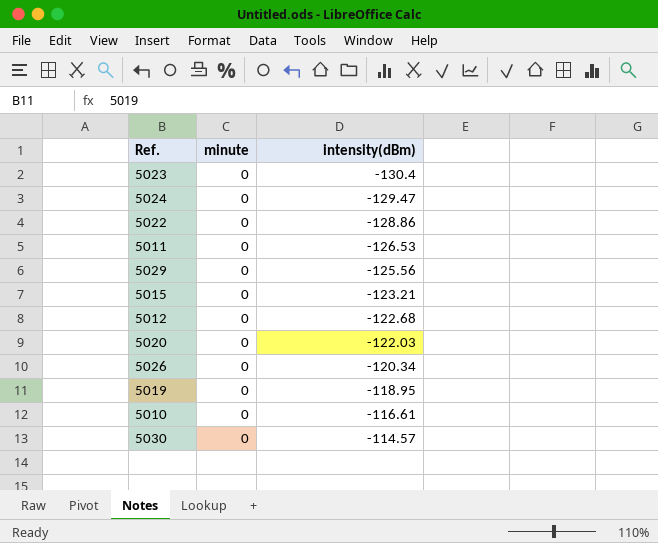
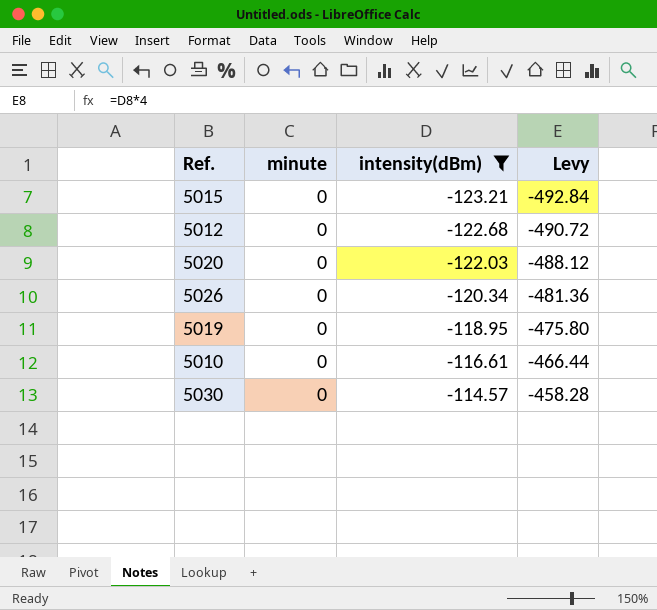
filter: none -> intensity(dBm) >= -123.21
column Levy | formula: none -> [intensity(dBm)] * 4

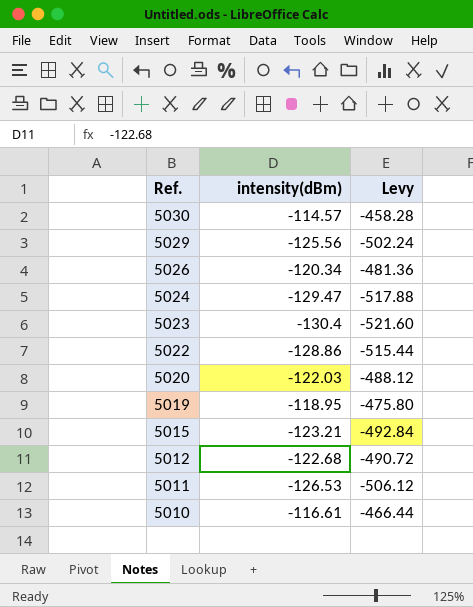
filter: intensity(dBm) >= -123.21 -> none
row order: intensity(dBm) ascending -> Ref. descending
column minute | position: 2 -> none

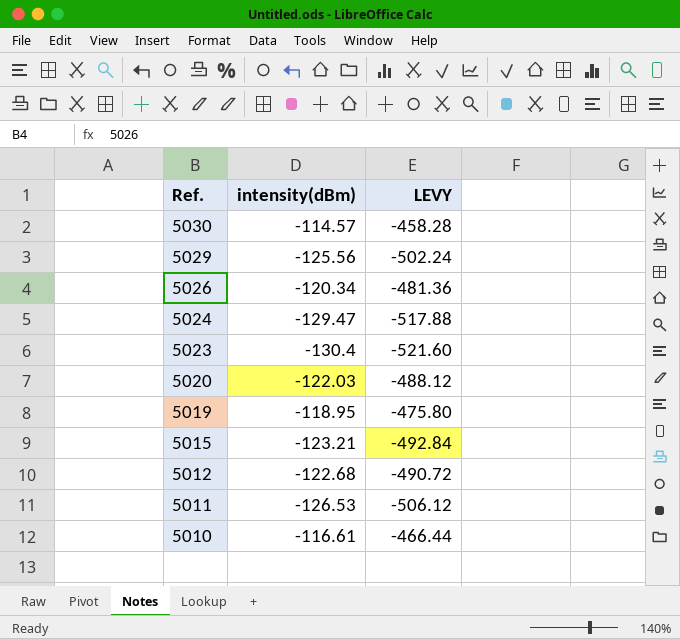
column name: Levy -> LEVY
row 5022: -128.86 | -515.44 -> none

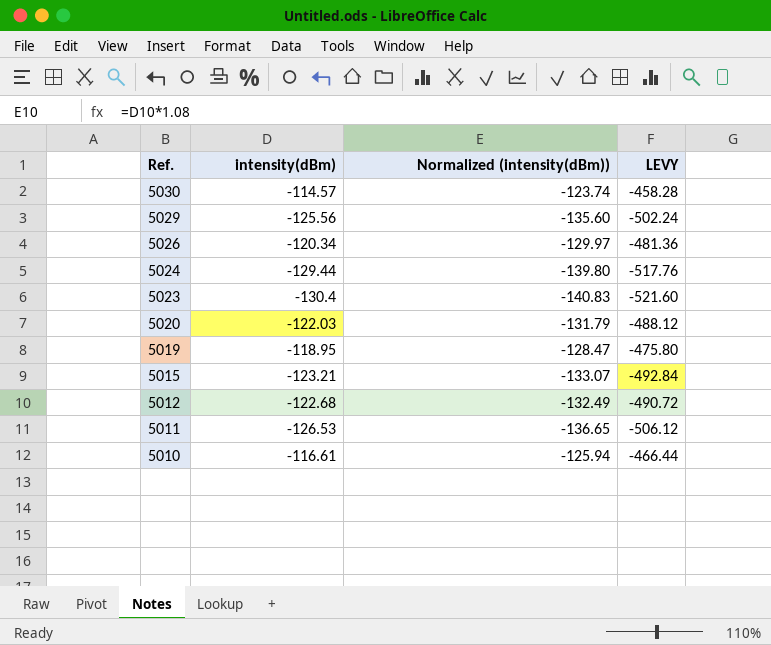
column Normalized (intensity(dBm)) | formula: none -> [intensity(dBm)] * 1.08
5024 | intensity(dBm): -129.47 -> -129.44
5024 | LEVY: -517.88 -> -517.76

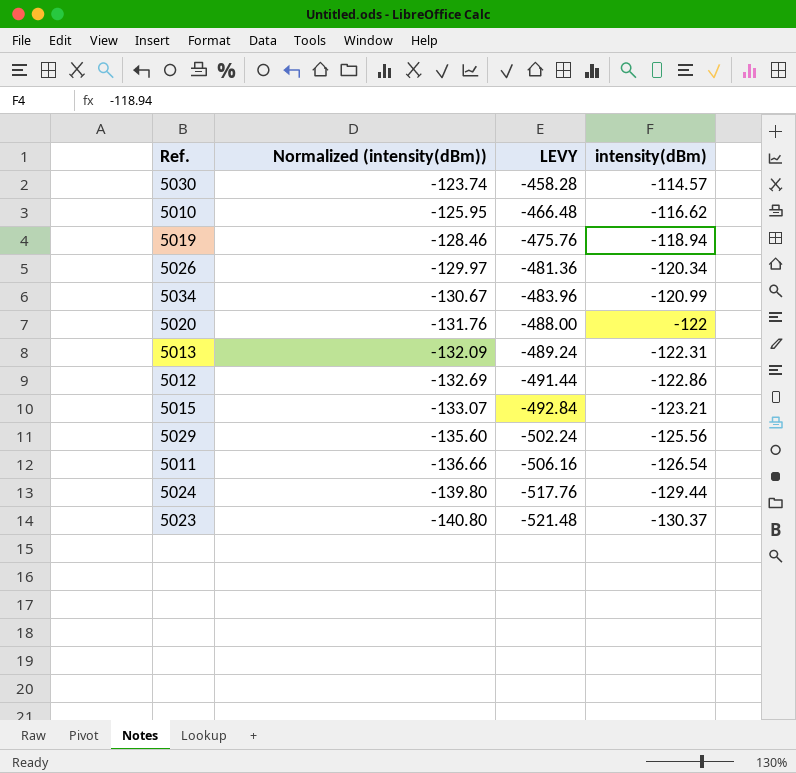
row order: Ref. descending -> Normalized (intensity(dBm)) descending
column intensity(dBm) | position: 2 -> 4
5010 | Normalized (intensity(dBm)): -125.94 -> -125.95
5010 | LEVY: -466.44 -> -466.48
5010 | intensity(dBm): -116.61 -> -116.62
5019 | Normalized (intensity(dBm)): -128.47 -> -128.46
5019 | LEVY: -475.80 -> -475.76
5019 | intensity(dBm): -118.95 -> -118.94
row 5034: none -> -130.67 | -483.96 | -120.99
5020 | Normalized (intensity(dBm)): -131.79 -> -131.76
5020 | LEVY: -488.12 -> -488.00
5020 | intensity(dBm): -122.03 -> -122
row 5013: none -> -132.09 | -489.24 | -122.31
5012 | Normalized (intensity(dBm)): -132.49 -> -132.69
5012 | LEVY: -490.72 -> -491.44
5012 | intensity(dBm): -122.68 -> -122.86
5011 | Normalized (intensity(dBm)): -136.65 -> -136.66
5011 | LEVY: -506.12 -> -506.16
5011 | intensity(dBm): -126.53 -> -126.54
5023 | Normalized (intensity(dBm)): -140.83 -> -140.80
5023 | LEVY: -521.60 -> -521.48
5023 | intensity(dBm): -130.4 -> -130.37

